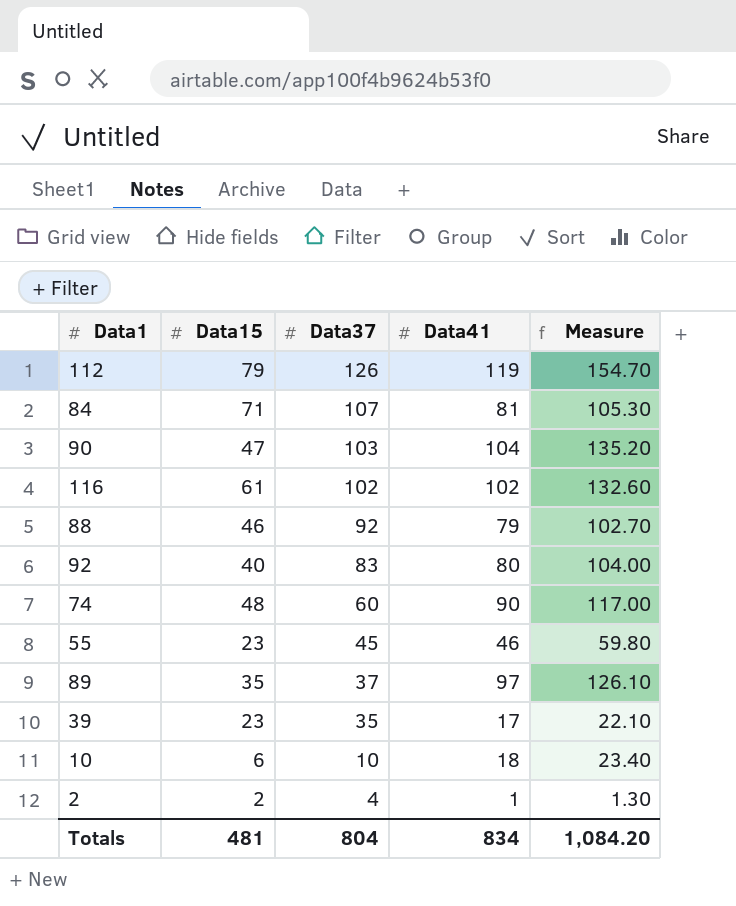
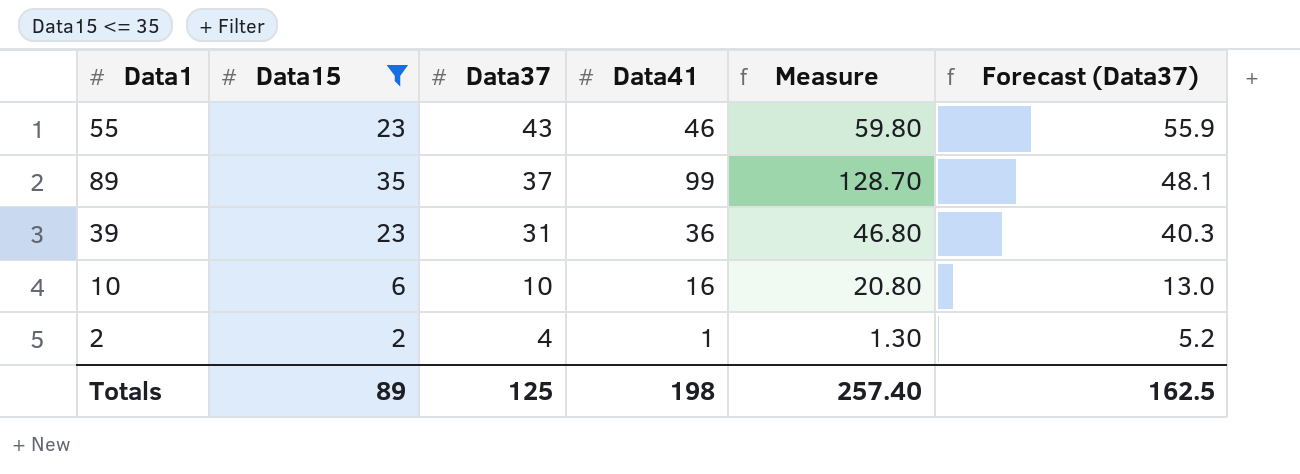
filter: none -> Data15 <= 35
column Forecast (Data37) | formula: none -> [Data37] * 1.3
55 | Data37: 45 -> 43
89 | Data41: 97 -> 99
89 | Measure: 126.10 -> 128.70
39 | Data37: 35 -> 31
39 | Data41: 17 -> 36
39 | Measure: 22.10 -> 46.80
10 | Data41: 18 -> 16
10 | Measure: 23.40 -> 20.80
Totals | Data15: 481 -> 89
Totals | Data37: 804 -> 125
Totals | Data41: 834 -> 198
Totals | Measure: 1,084.20 -> 257.40

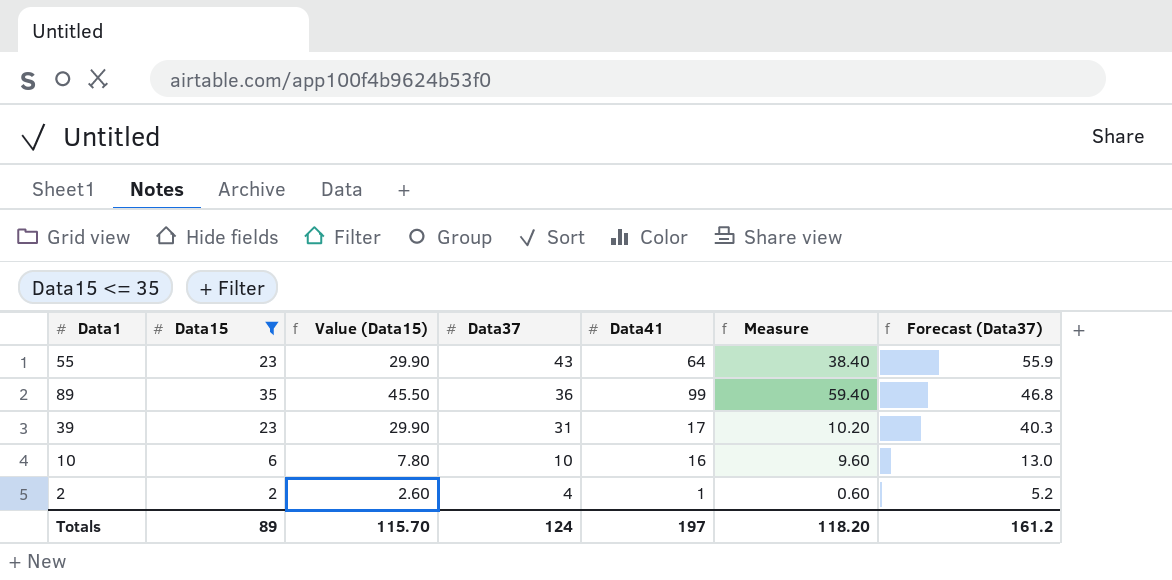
column Value (Data15) | formula: none -> [Data15] * 1.3
column Measure | formula: [Data41] * 1.3 -> [Data41] * 0.6
55 | Data41: 46 -> 64
89 | Data37: 37 -> 36
89 | Forecast (Data37): 48.1 -> 46.8
39 | Data41: 36 -> 17
Totals | Data37: 125 -> 124
Totals | Data41: 198 -> 197
Totals | Measure: 257.40 -> 118.20
Totals | Forecast (Data37): 162.5 -> 161.2

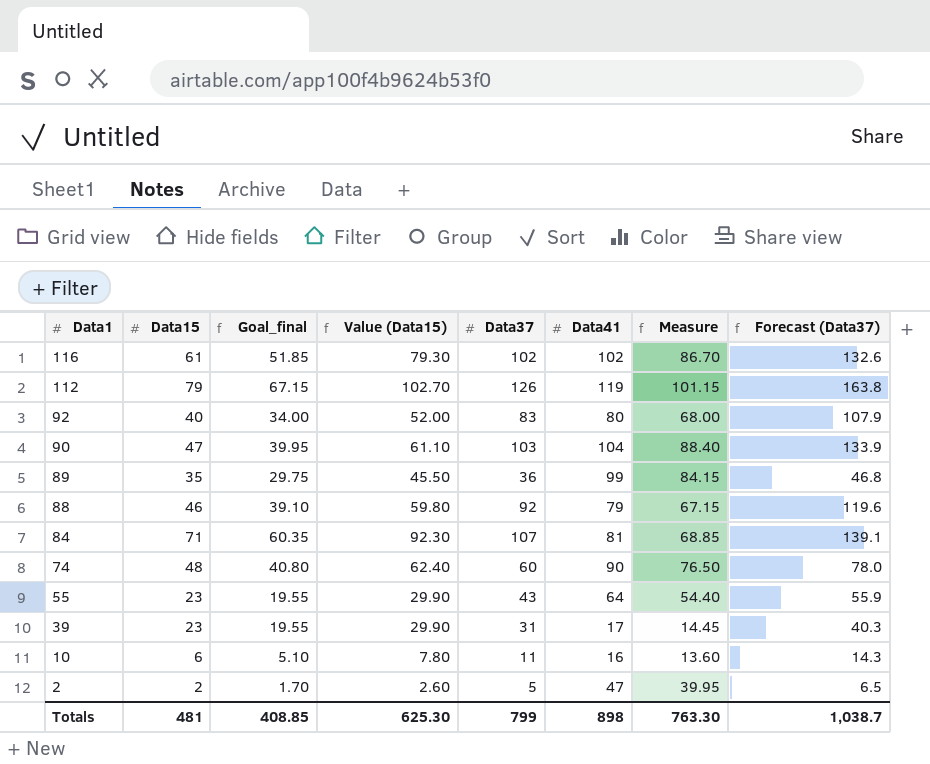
filter: Data15 <= 35 -> none
row order: Data37 descending -> Data1 descending
column Goal_final | formula: none -> [Data15] * 0.85
column Measure | formula: [Data41] * 0.6 -> [Data41] * 0.85
10 | Data37: 10 -> 11
10 | Forecast (Data37): 13.0 -> 14.3
2 | Data37: 4 -> 5
2 | Data41: 1 -> 47
2 | Forecast (Data37): 5.2 -> 6.5
Totals | Data15: 89 -> 481
Totals | Value (Data15): 115.70 -> 625.30
Totals | Data37: 124 -> 799
Totals | Data41: 197 -> 898
Totals | Measure: 118.20 -> 763.30
Totals | Forecast (Data37): 161.2 -> 1,038.7

